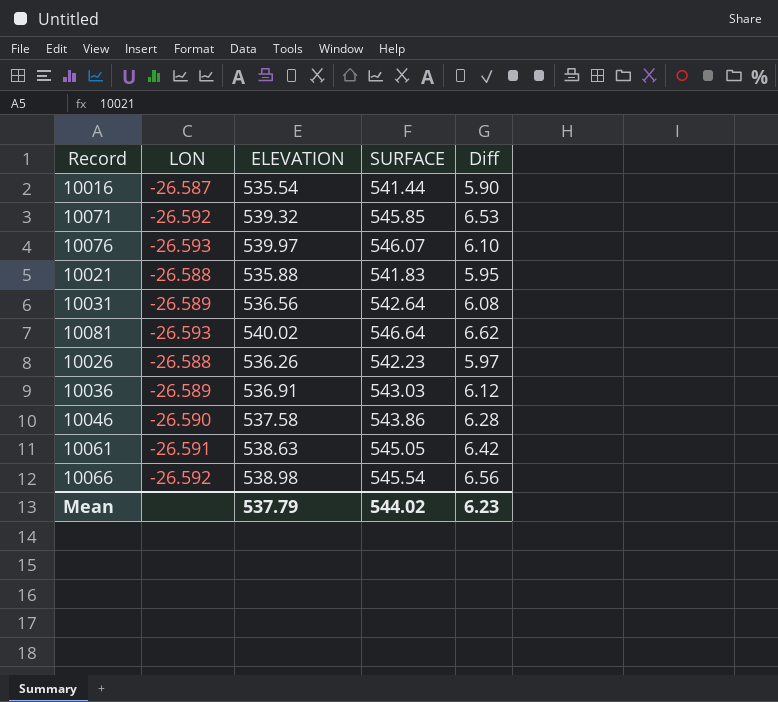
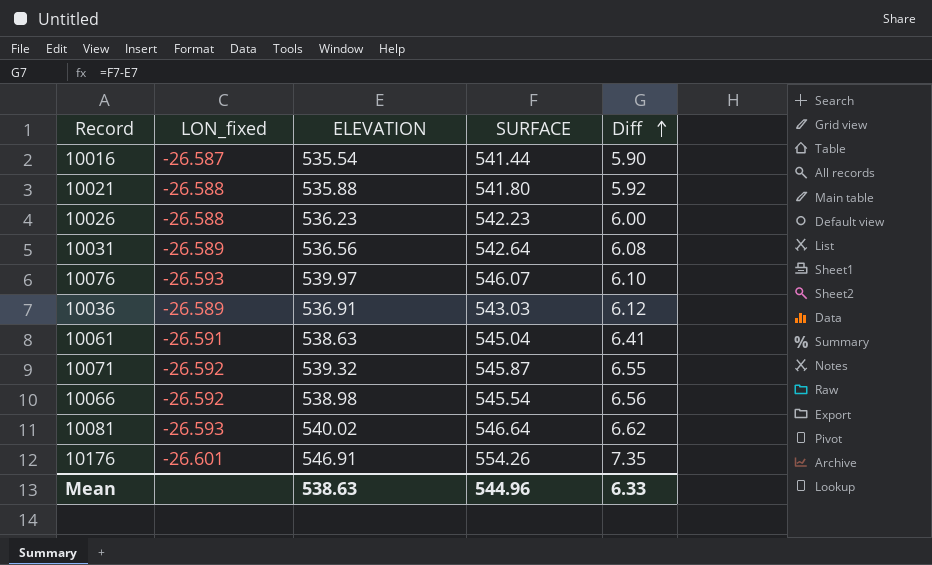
row order: none -> Diff ascending
column name: LON -> LON_fixed
row 10046: -26.590 | 537.58 | 543.86 | 6.28 -> none
10021 | SURFACE: 541.83 -> 541.80
10021 | Diff: 5.95 -> 5.92
10026 | ELEVATION: 536.26 -> 536.23
10026 | Diff: 5.97 -> 6.00
10061 | SURFACE: 545.05 -> 545.04
10061 | Diff: 6.42 -> 6.41
10071 | SURFACE: 545.85 -> 545.87
10071 | Diff: 6.53 -> 6.55
row 10176: none -> -26.601 | 546.91 | 554.26 | 7.35
Mean | ELEVATION: 537.79 -> 538.63
Mean | SURFACE: 544.02 -> 544.96
Mean | Diff: 6.23 -> 6.33

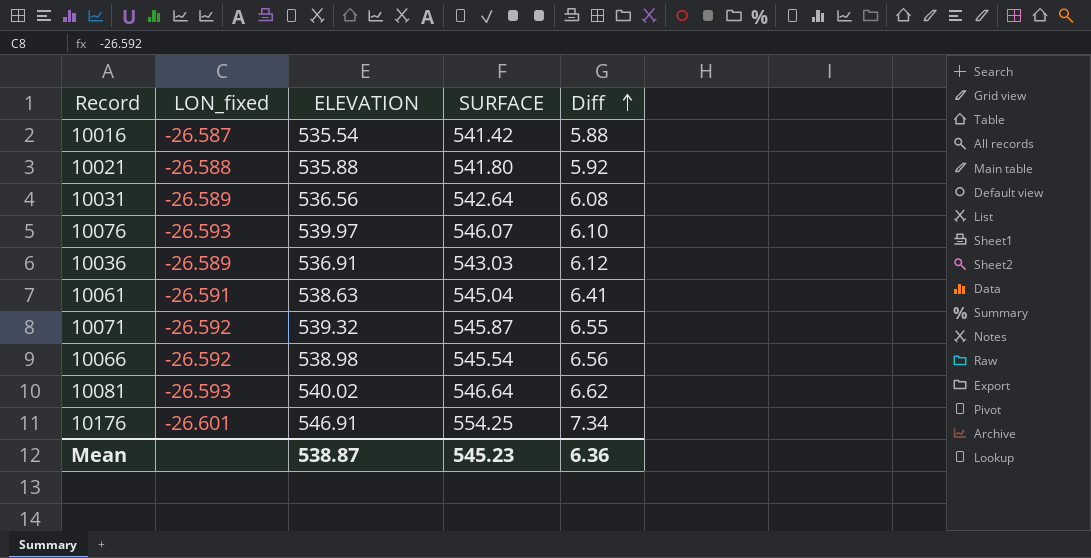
row 10026: -26.588 | 536.23 | 542.23 | 6.00 -> none
10016 | SURFACE: 541.44 -> 541.42
10016 | Diff: 5.90 -> 5.88
10176 | SURFACE: 554.26 -> 554.25
10176 | Diff: 7.35 -> 7.34
Mean | ELEVATION: 538.63 -> 538.87
Mean | SURFACE: 544.96 -> 545.23
Mean | Diff: 6.33 -> 6.36

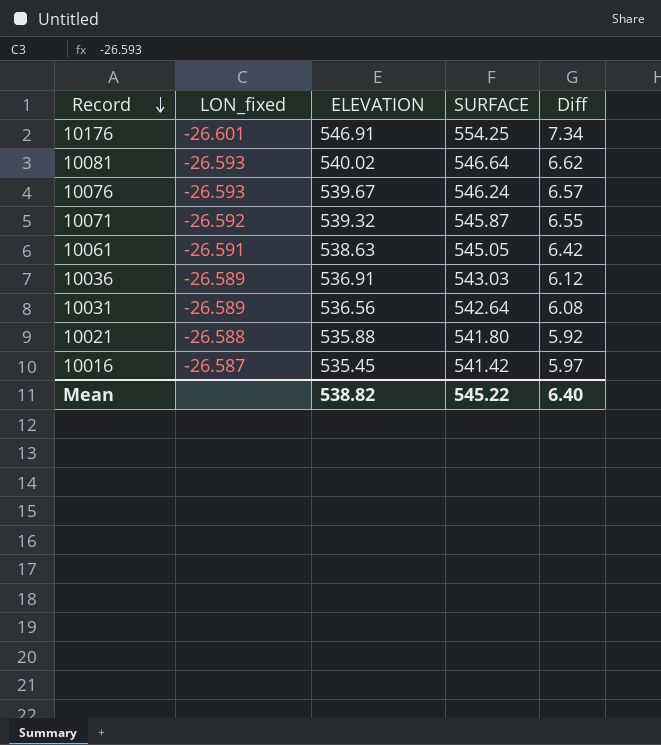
row order: Diff ascending -> Record descending
row 10066: -26.592 | 538.98 | 545.54 | 6.56 -> none
10076 | ELEVATION: 539.97 -> 539.67
10076 | SURFACE: 546.07 -> 546.24
10076 | Diff: 6.10 -> 6.57
10061 | SURFACE: 545.04 -> 545.05
10061 | Diff: 6.41 -> 6.42
10016 | ELEVATION: 535.54 -> 535.45
10016 | Diff: 5.88 -> 5.97
Mean | ELEVATION: 538.87 -> 538.82
Mean | SURFACE: 545.23 -> 545.22
Mean | Diff: 6.36 -> 6.40

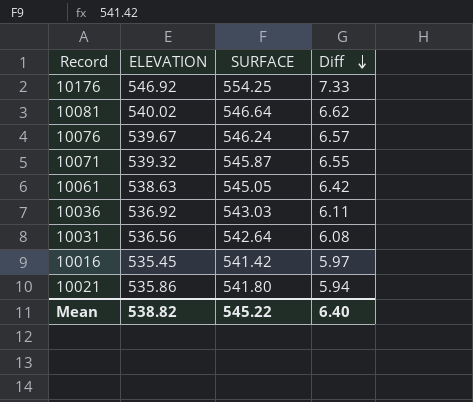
row order: Record descending -> Diff descending
column LON_fixed | position: 2 -> none
10176 | ELEVATION: 546.91 -> 546.92
10176 | Diff: 7.34 -> 7.33
10036 | ELEVATION: 536.91 -> 536.92
10036 | Diff: 6.12 -> 6.11
10021 | ELEVATION: 535.88 -> 535.86
10021 | Diff: 5.92 -> 5.94

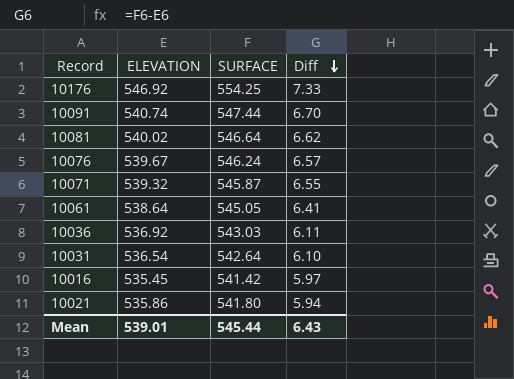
row 10091: none -> 540.74 | 547.44 | 6.70
10061 | ELEVATION: 538.63 -> 538.64
10061 | Diff: 6.42 -> 6.41
10031 | ELEVATION: 536.56 -> 536.54
10031 | Diff: 6.08 -> 6.10
Mean | ELEVATION: 538.82 -> 539.01
Mean | SURFACE: 545.22 -> 545.44
Mean | Diff: 6.40 -> 6.43

